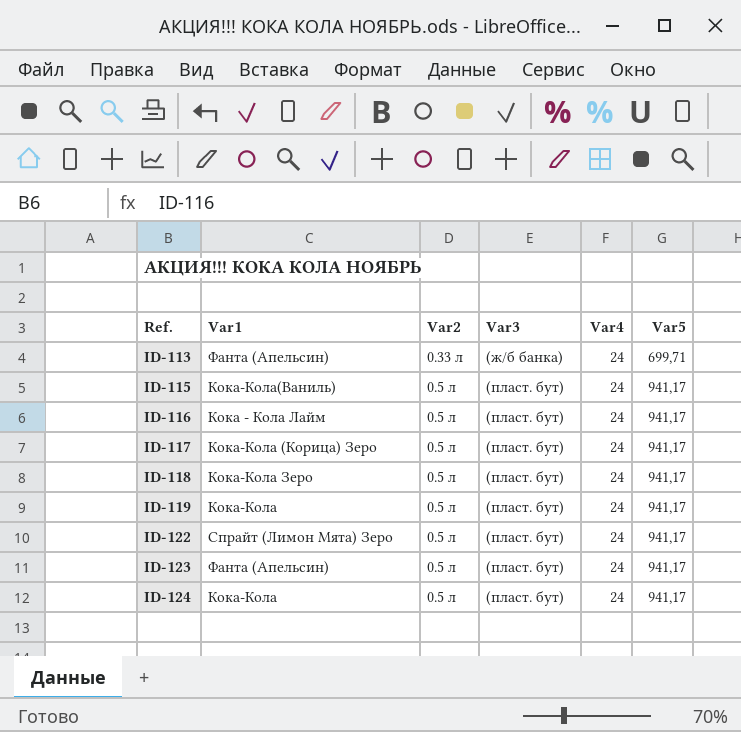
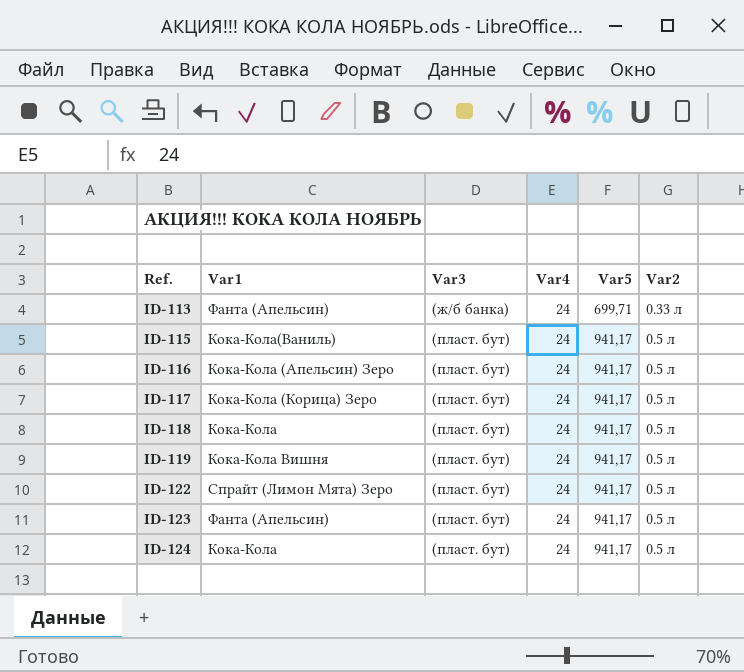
column Var2 | position: 3 -> 6
ID-116 | Var1: Кока - Кола Лайм -> Кока-Кола (Апельсин) Зеро
ID-118 | Var1: Кока-Кола Зеро -> Кока-Кола
ID-119 | Var1: Кока-Кола -> Кока-Кола Вишня

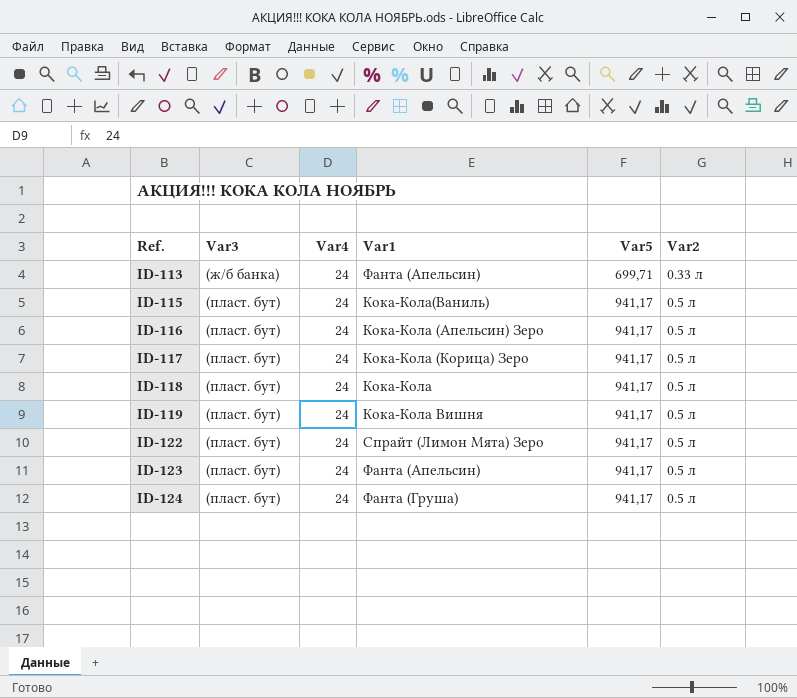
column Var1 | position: 2 -> 4
ID-124 | Var1: Кока-Кола -> Фанта (Груша)

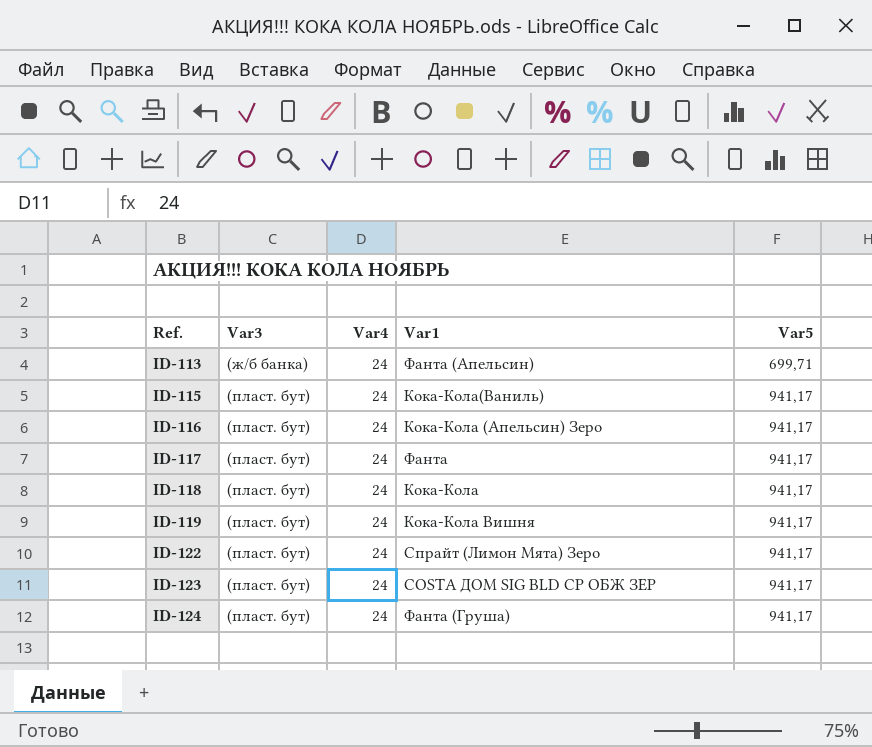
column Var2 | position: 6 -> none
ID-117 | Var1: Кока-Кола (Корица) Зеро -> Фанта
ID-123 | Var1: Фанта (Апельсин) -> COSTA ДОМ SIG BLD СР ОБЖ ЗЕР

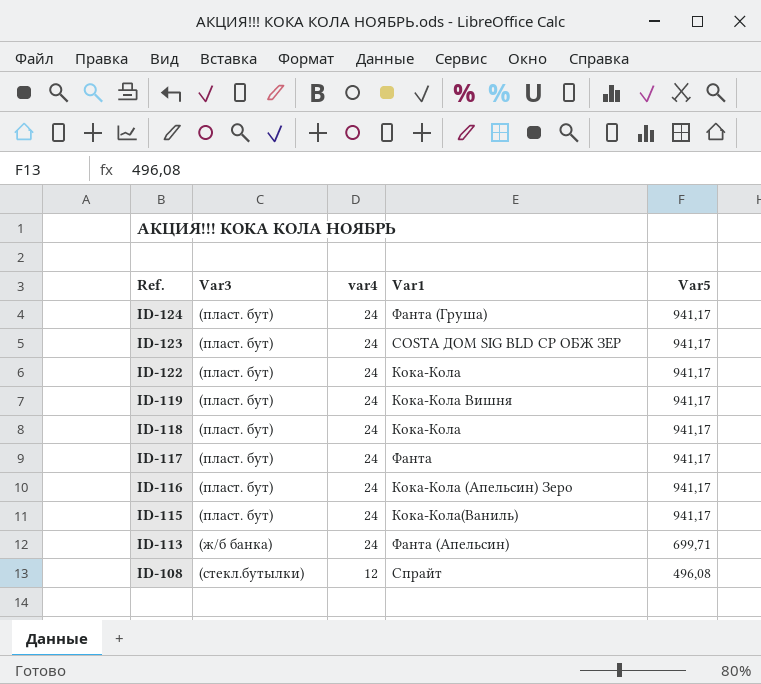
row order: Ref. ascending -> Ref. descending
column name: Var4 -> var4
ID-122 | Var1: Спрайт (Лимон Мята) Зеро -> Кока-Кола
row ID-108: none -> (стекл.бутылки) | 12 | Спрайт | 496,08

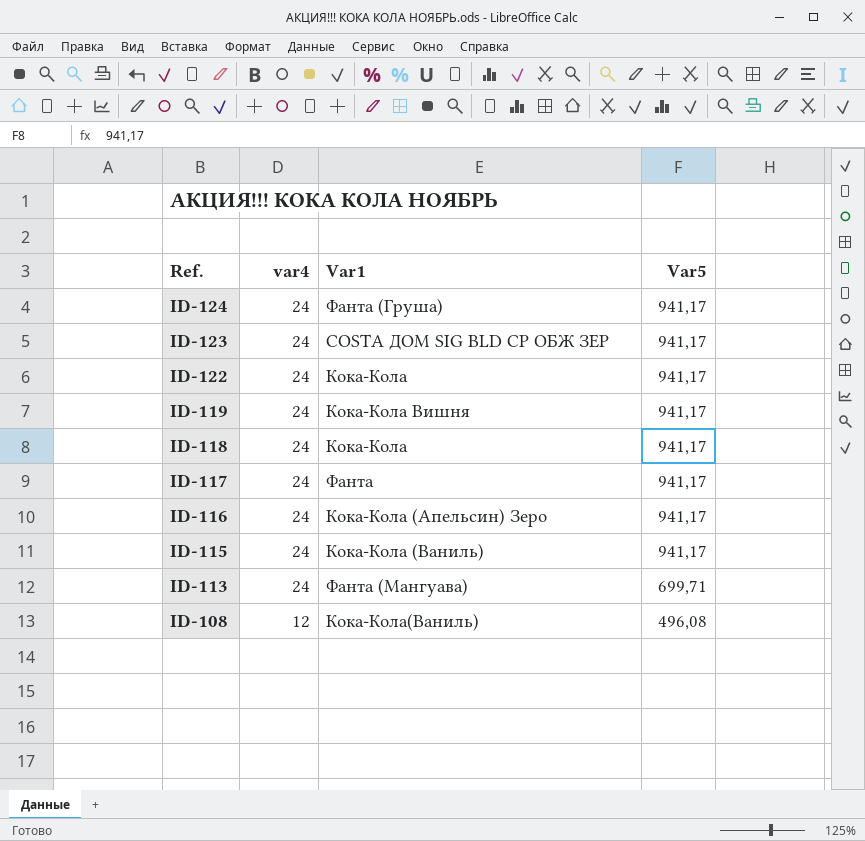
column Var3 | position: 2 -> none
ID-115 | Var1: Кока-Кола(Ваниль) -> Кока-Кола (Ваниль)
ID-113 | Var1: Фанта (Апельсин) -> Фанта (Мангуава)
ID-108 | Var1: Спрайт -> Кока-Кола(Ваниль)

